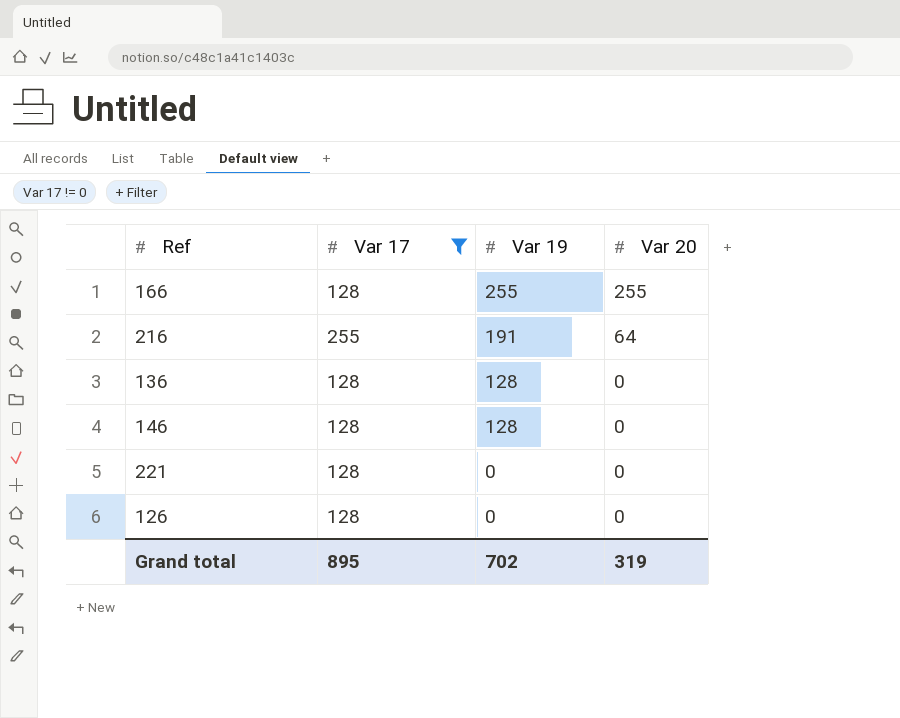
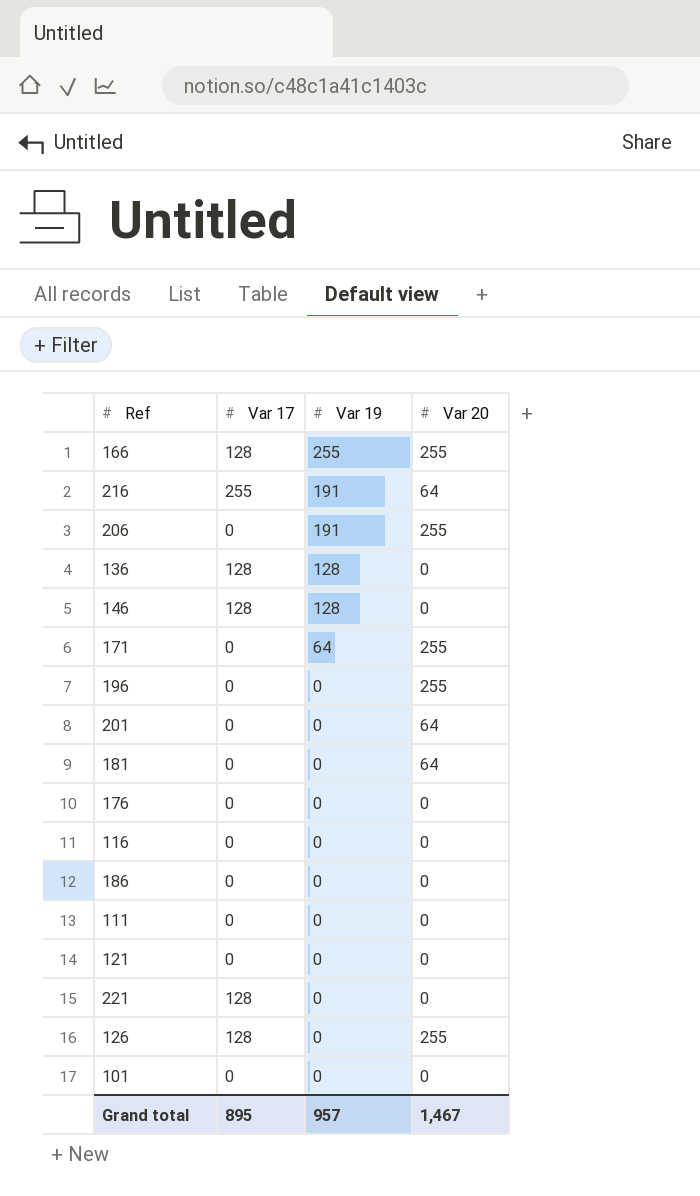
filter: Var 17 != 0 -> none
126 | Var 20: 0 -> 255
Grand total | Var 19: 702 -> 957
Grand total | Var 20: 319 -> 1,467

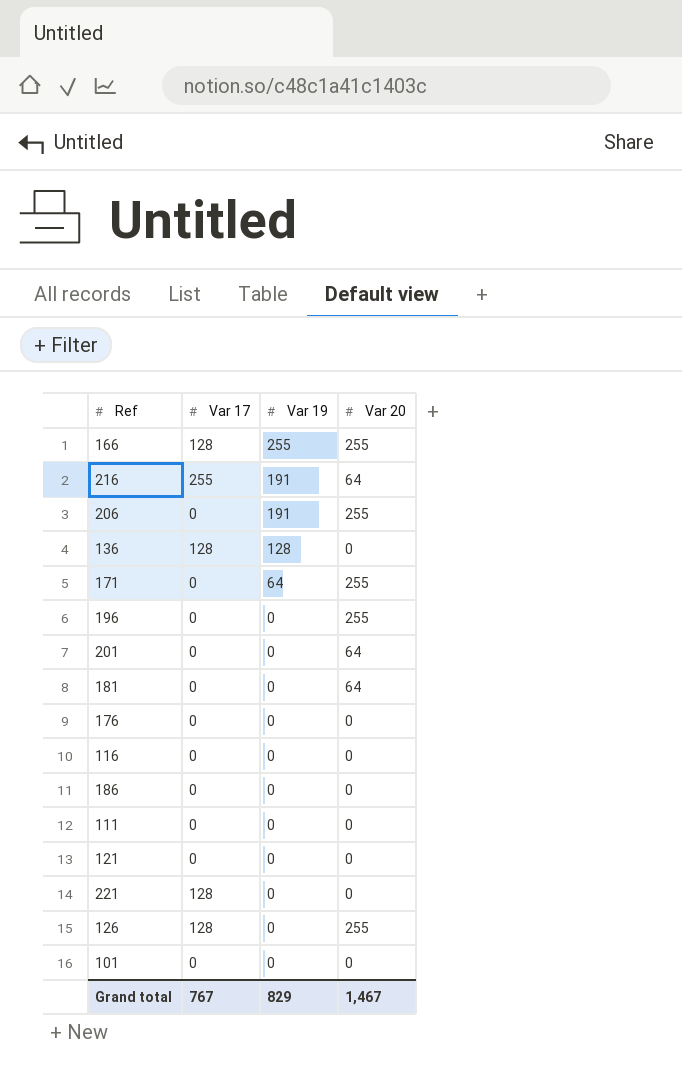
row 146: 128 | 128 | 0 -> none
Grand total | Var 17: 895 -> 767
Grand total | Var 19: 957 -> 829

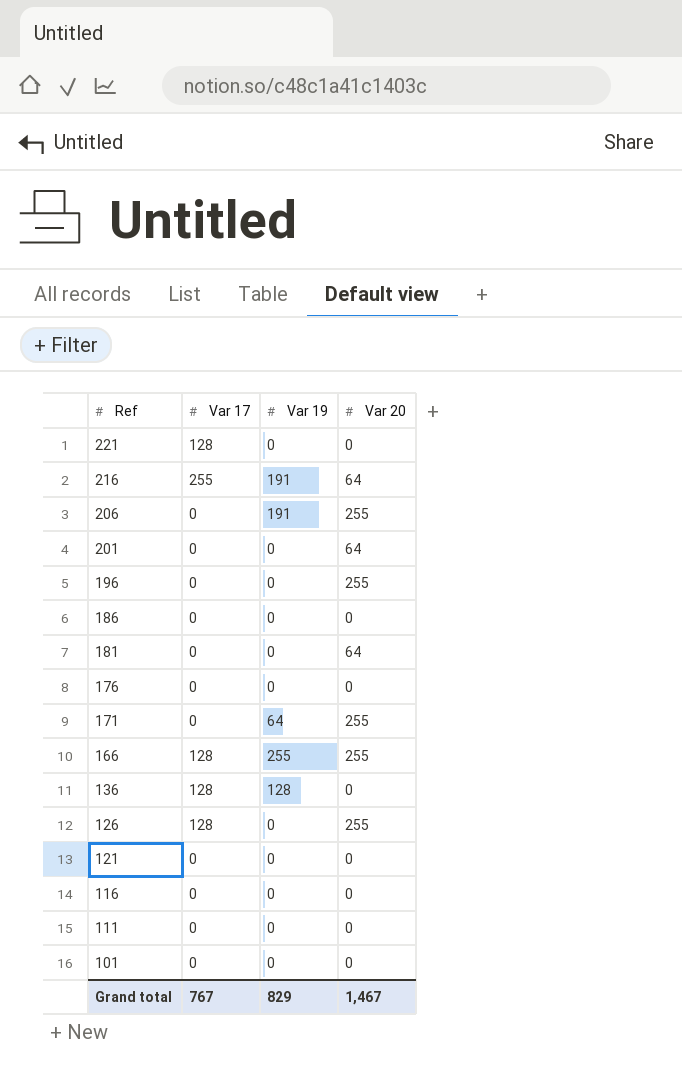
row order: Var 19 descending -> Ref descending

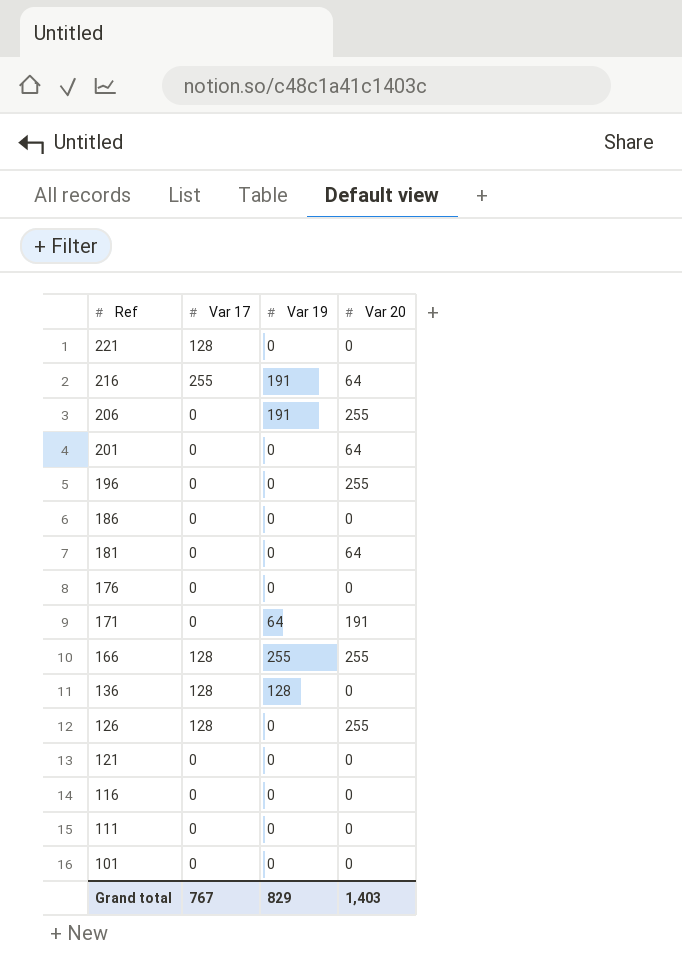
171 | Var 20: 255 -> 191
Grand total | Var 20: 1,467 -> 1,403

